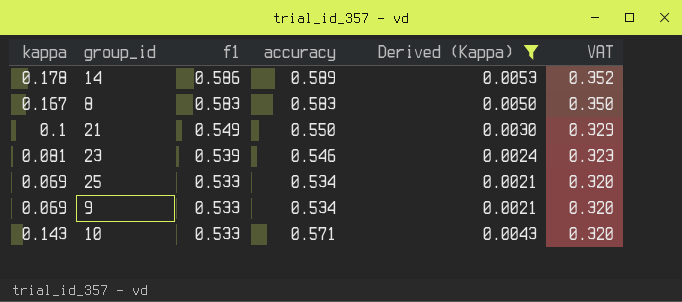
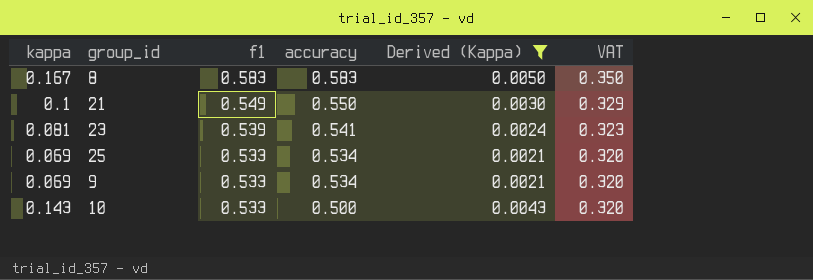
row 14: 0.178 | 0.586 | 0.589 | 0.0053 | 0.352 -> none
23 | accuracy: 0.546 -> 0.541
10 | accuracy: 0.571 -> 0.500

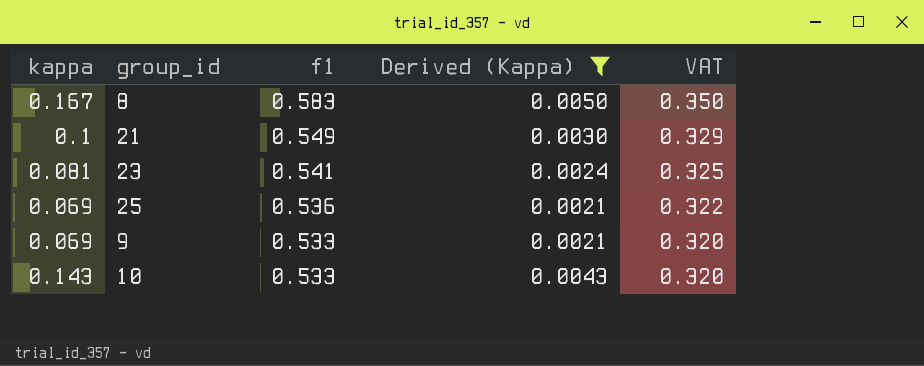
column accuracy | position: 4 -> none
23 | f1: 0.539 -> 0.541
23 | VAT: 0.323 -> 0.325
25 | f1: 0.533 -> 0.536
25 | VAT: 0.320 -> 0.322

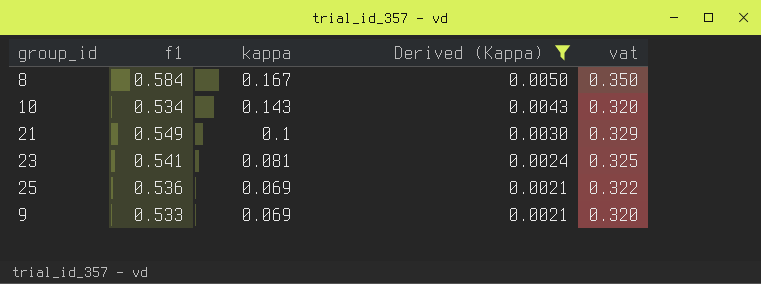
row order: f1 descending -> kappa descending
column kappa | position: 1 -> 3
column name: VAT -> vat
8 | f1: 0.583 -> 0.584
10 | f1: 0.533 -> 0.534

